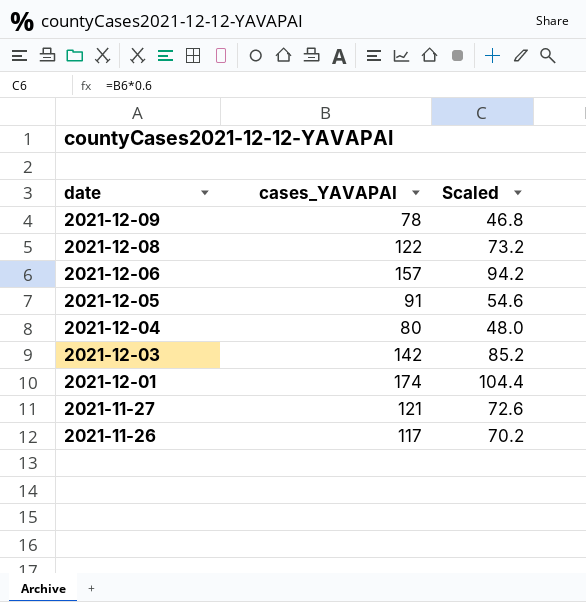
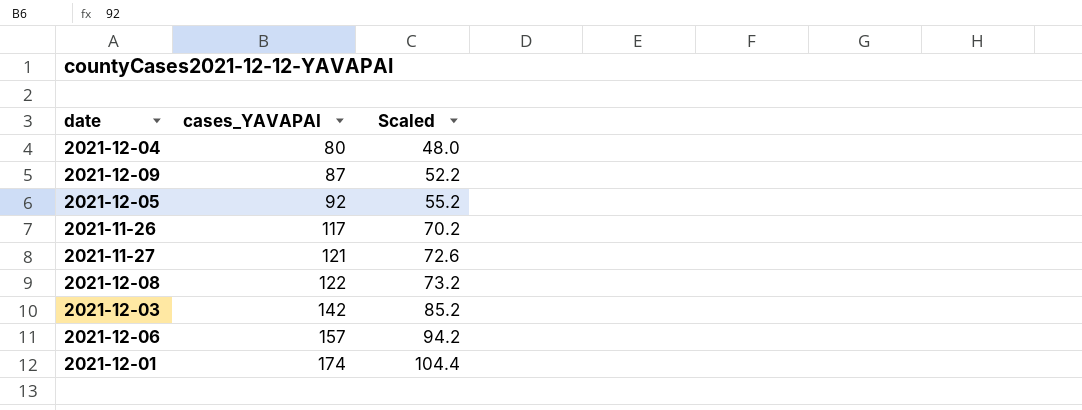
row order: date descending -> cases_YAVAPAI ascending
2021-12-09 | cases_YAVAPAI: 78 -> 87
2021-12-09 | Scaled: 46.8 -> 52.2
2021-12-05 | cases_YAVAPAI: 91 -> 92
2021-12-05 | Scaled: 54.6 -> 55.2

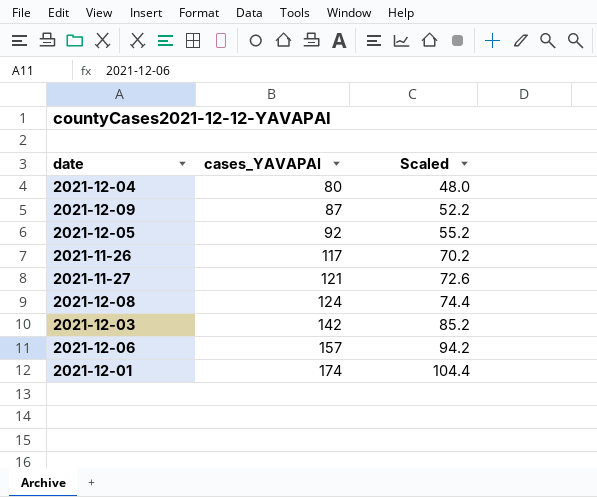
2021-12-08 | cases_YAVAPAI: 122 -> 124
2021-12-08 | Scaled: 73.2 -> 74.4

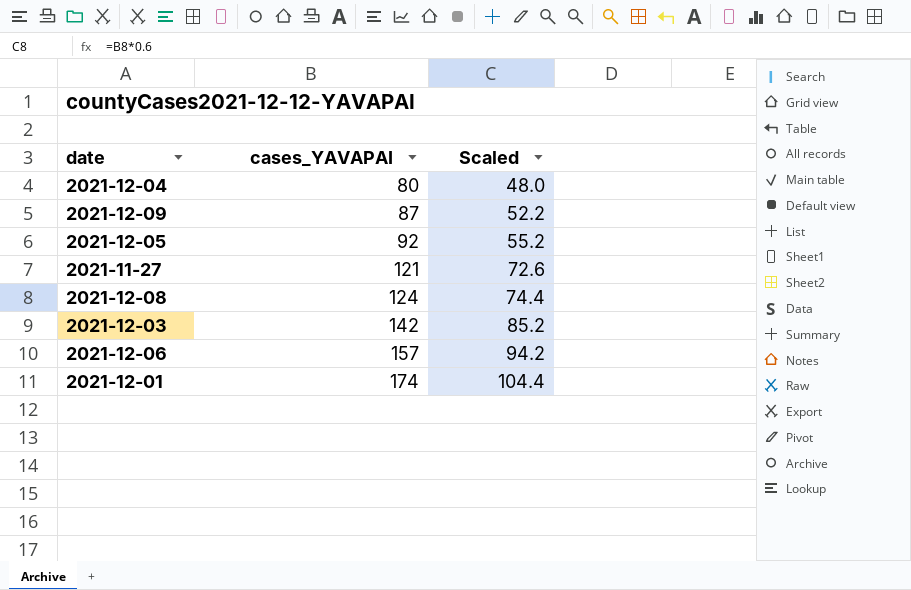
row 2021-11-26: 117 | 70.2 -> none

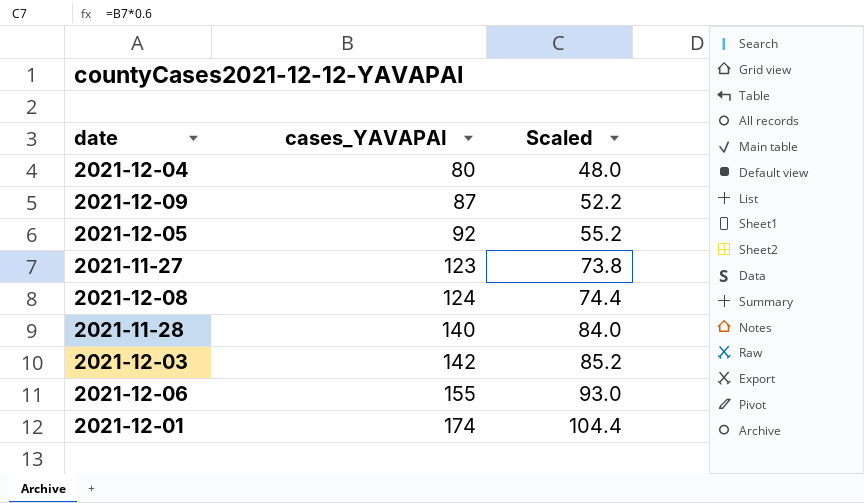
2021-11-27 | cases_YAVAPAI: 121 -> 123
2021-11-27 | Scaled: 72.6 -> 73.8
row 2021-11-28: none -> 140 | 84.0
2021-12-06 | cases_YAVAPAI: 157 -> 155
2021-12-06 | Scaled: 94.2 -> 93.0

